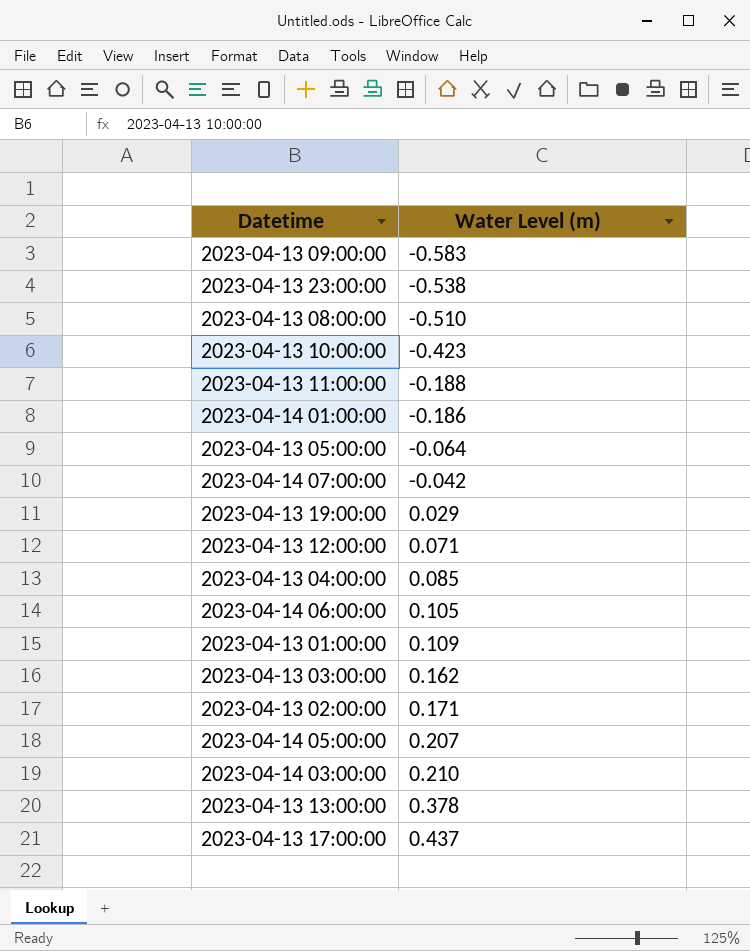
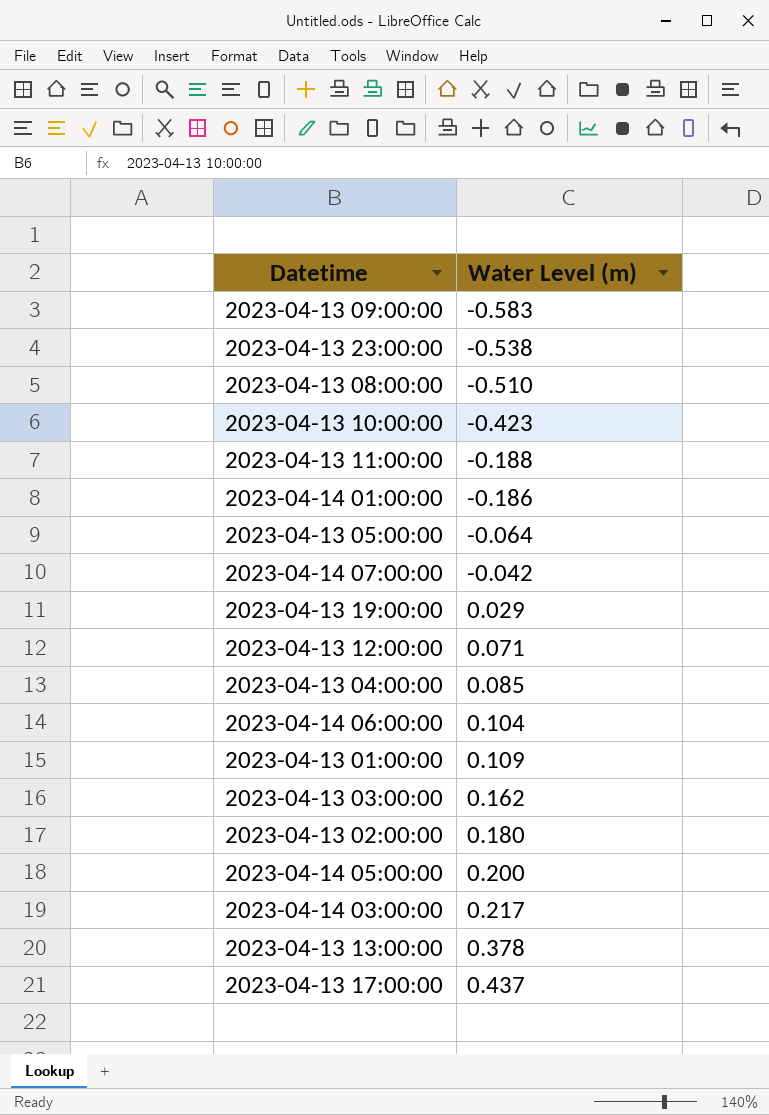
2023-04-14 06:00:00 | Water Level (m): 0.105 -> 0.104
2023-04-13 02:00:00 | Water Level (m): 0.171 -> 0.180
2023-04-14 05:00:00 | Water Level (m): 0.207 -> 0.200
2023-04-14 03:00:00 | Water Level (m): 0.210 -> 0.217

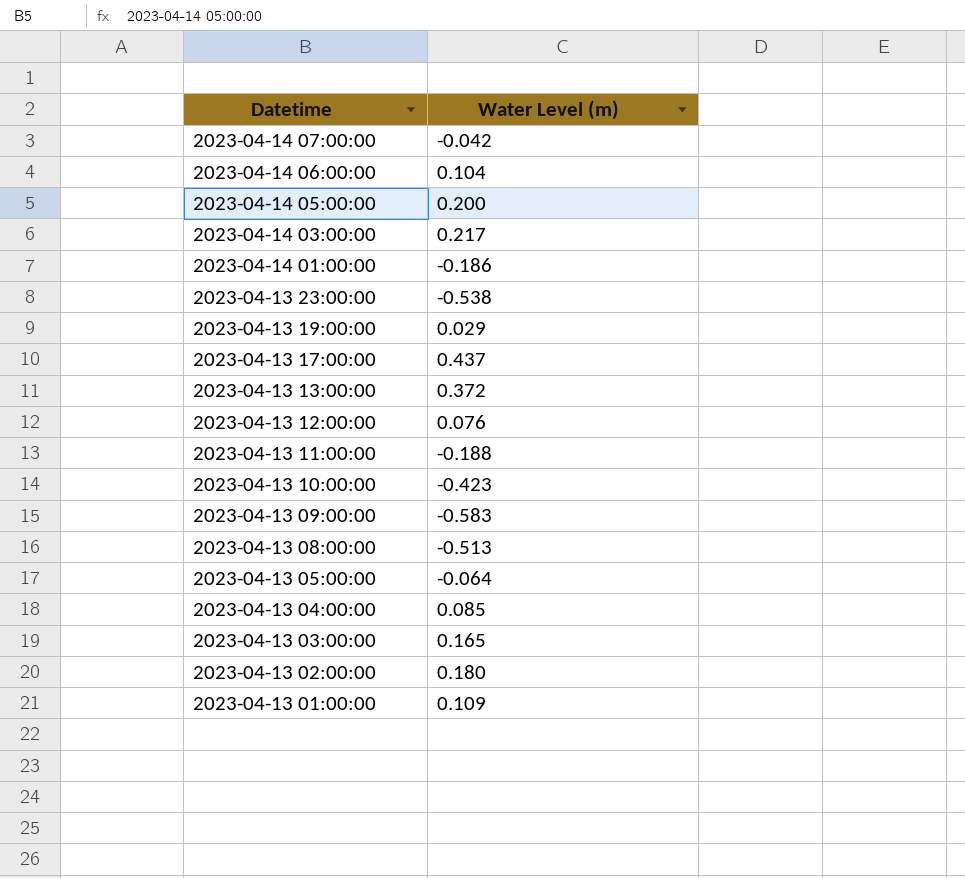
row order: Water Level (m) ascending -> Datetime descending
2023-04-13 13:00:00 | Water Level (m): 0.378 -> 0.372
2023-04-13 12:00:00 | Water Level (m): 0.071 -> 0.076
2023-04-13 08:00:00 | Water Level (m): -0.510 -> -0.513
2023-04-13 03:00:00 | Water Level (m): 0.162 -> 0.165

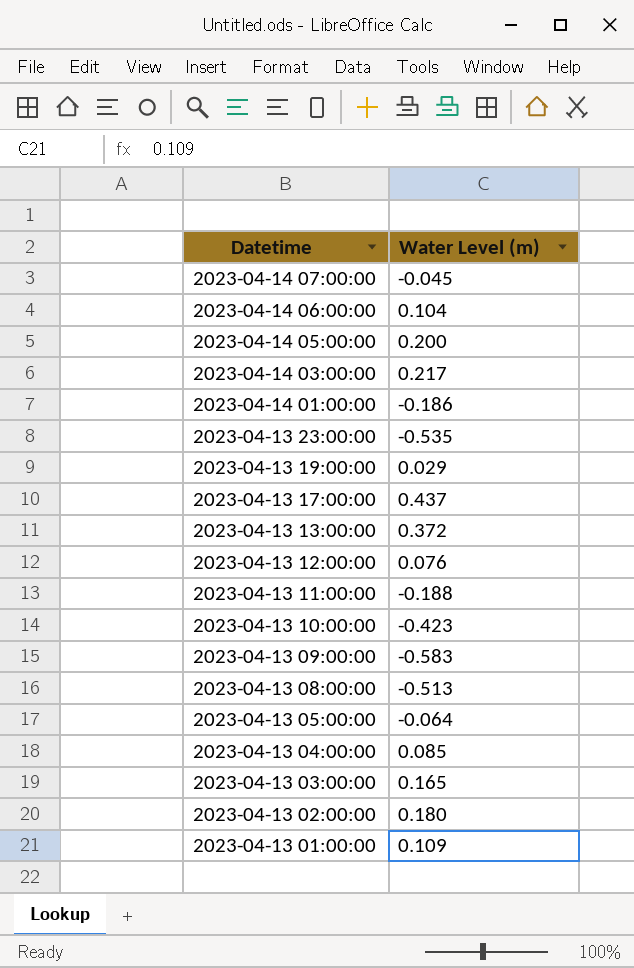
2023-04-14 07:00:00 | Water Level (m): -0.042 -> -0.045
2023-04-13 23:00:00 | Water Level (m): -0.538 -> -0.535

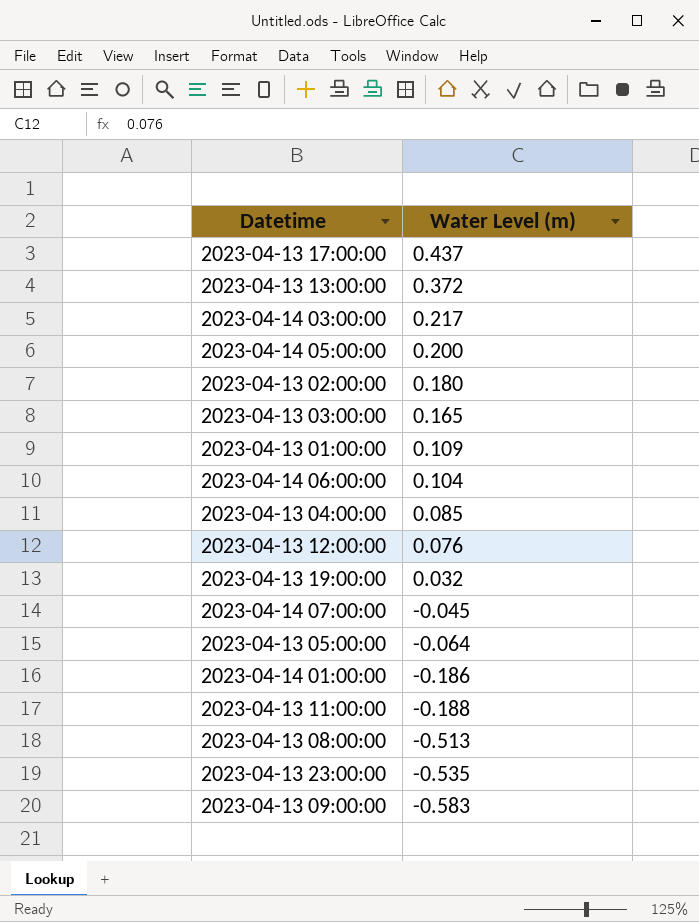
row order: Datetime descending -> Water Level (m) descending
row 2023-04-13 10:00:00: -0.423 -> none
2023-04-13 19:00:00 | Water Level (m): 0.029 -> 0.032

